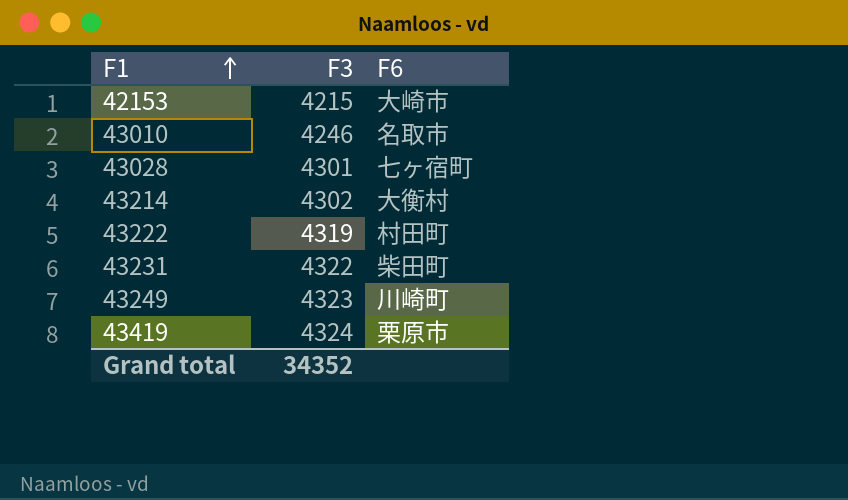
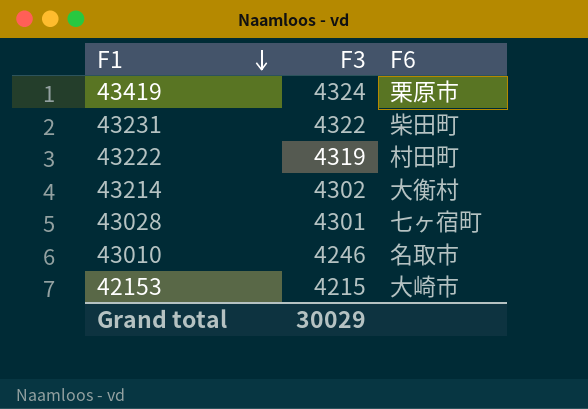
row order: F1 ascending -> F1 descending
row 43249: 4323 | 川崎町 -> none
Grand total | F3: 34352 -> 30029

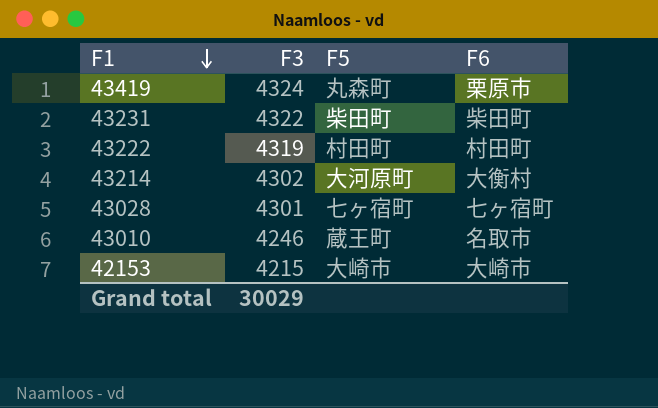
column F5 | position: none -> 3

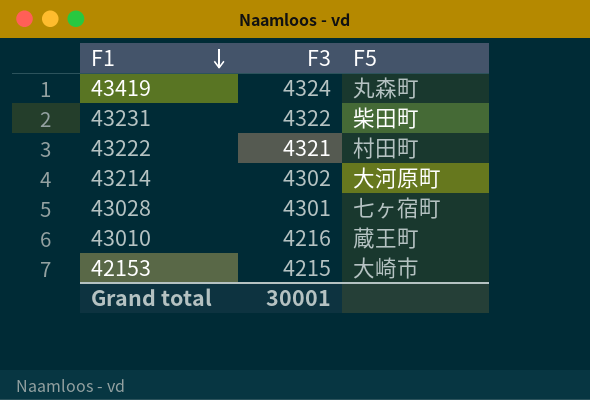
column F6 | position: 4 -> none
43222 | F3: 4319 -> 4321
43010 | F3: 4246 -> 4216
Grand total | F3: 30029 -> 30001

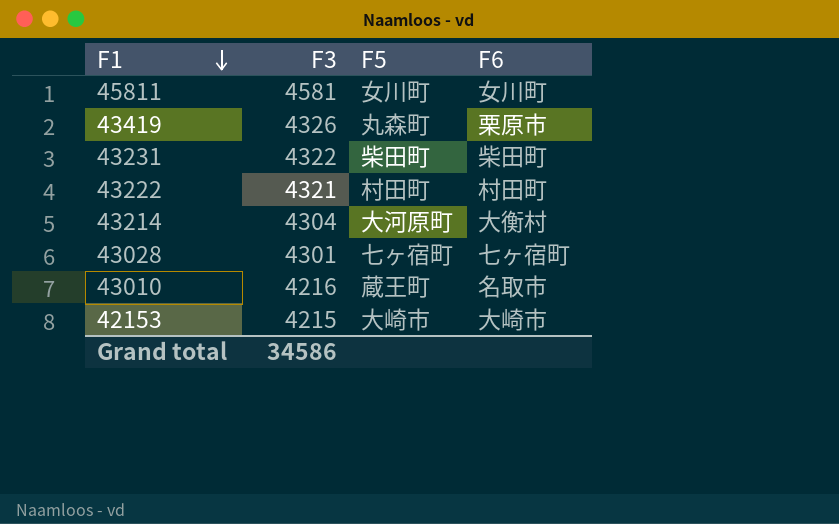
column F6 | position: none -> 4
row 45811: none -> 4581 | 女川町 | 女川町
43419 | F3: 4324 -> 4326
43214 | F3: 4302 -> 4304
Grand total | F3: 30001 -> 34586

